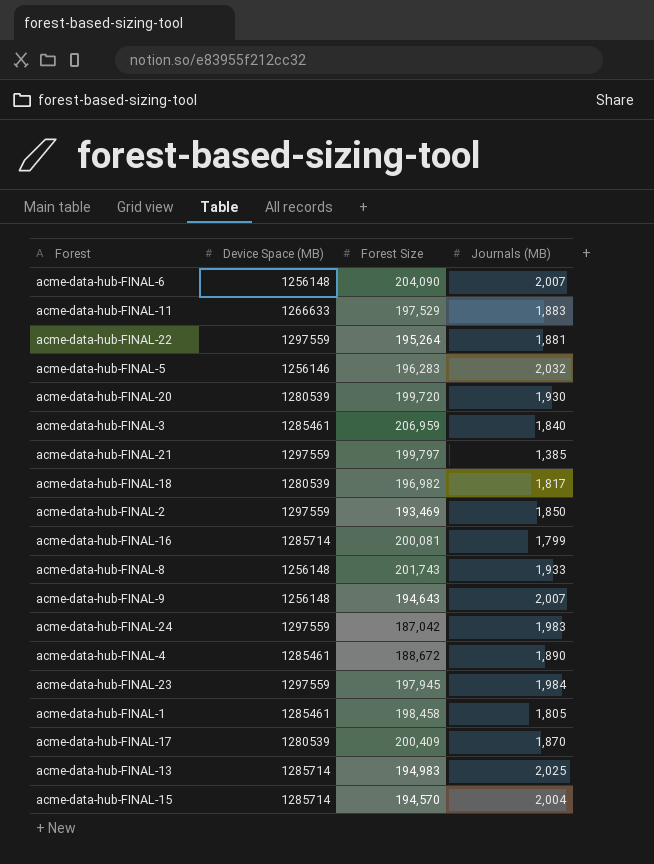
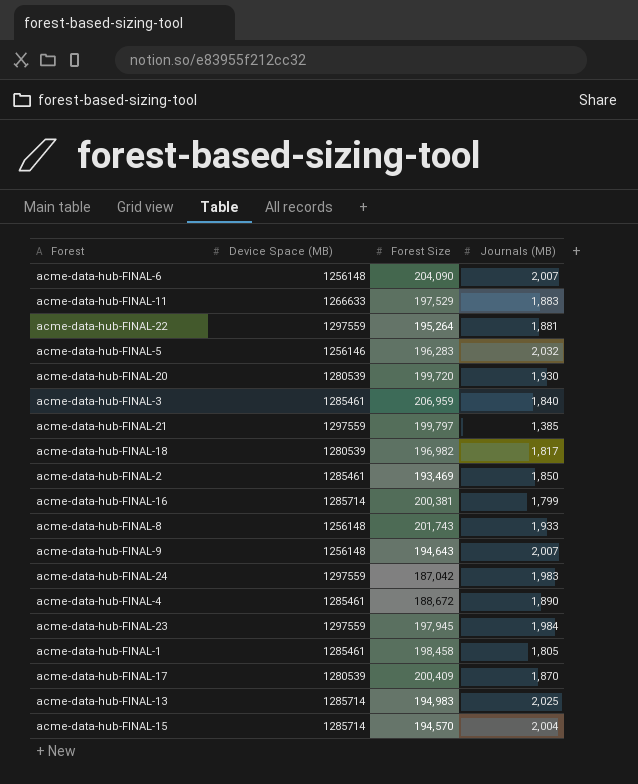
acme-data-hub-FINAL-2 | Device Space (MB): 1297559 -> 1285461
acme-data-hub-FINAL-16 | Forest Size: 200,081 -> 200,381

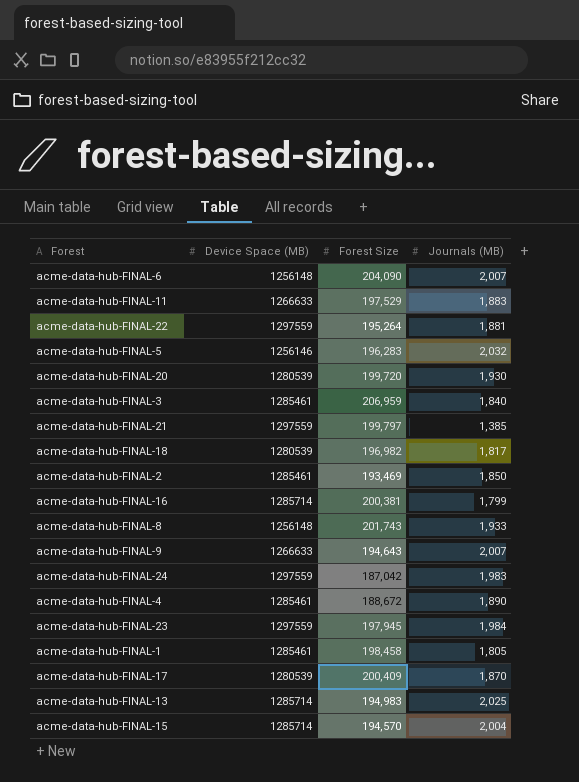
acme-data-hub-FINAL-9 | Device Space (MB): 1256148 -> 1266633

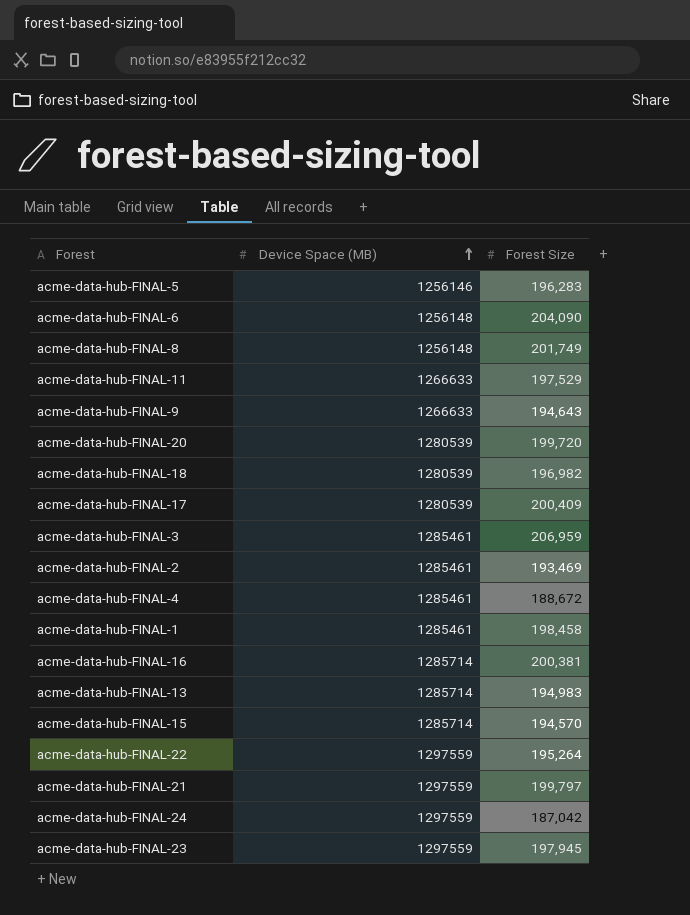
row order: none -> Device Space (MB) ascending
column Journals (MB) | position: 4 -> none
acme-data-hub-FINAL-8 | Forest Size: 201,743 -> 201,749

